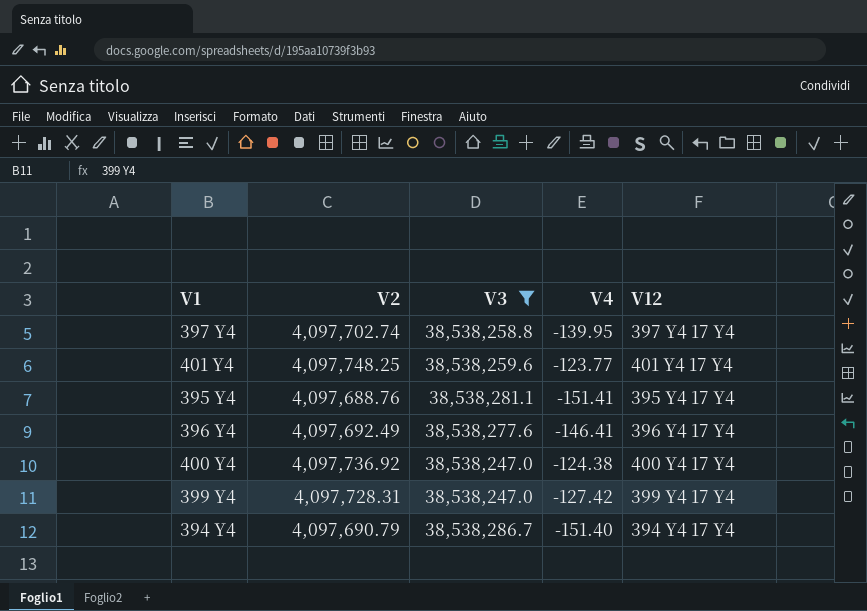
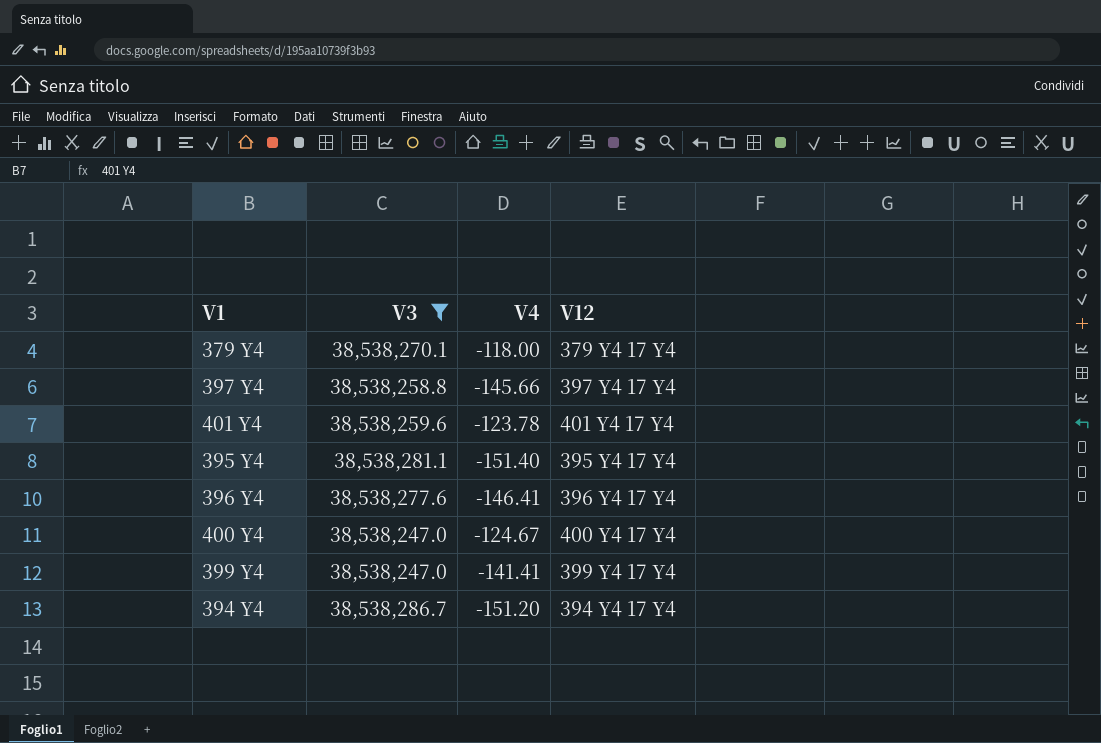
column V2 | position: 2 -> none
row 379 Y4: none -> 38,538,270.1 | -118.00 | 379 Y4 17 Y4
397 Y4 | V4: -139.95 -> -145.66
401 Y4 | V4: -123.77 -> -123.78
395 Y4 | V4: -151.41 -> -151.40
400 Y4 | V4: -124.38 -> -124.67
399 Y4 | V4: -127.42 -> -141.41
394 Y4 | V4: -151.40 -> -151.20

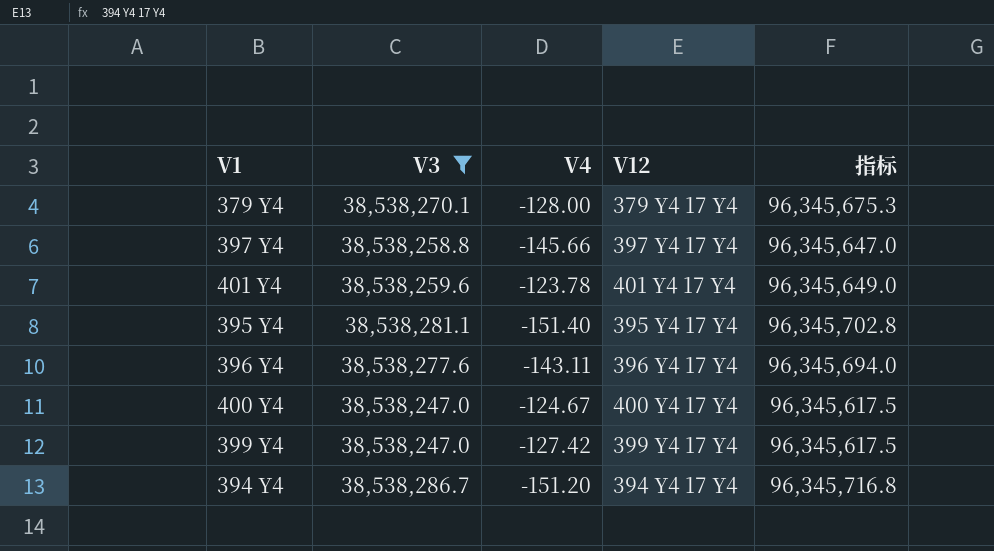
column 指标 | formula: none -> [V3] * 2.5
379 Y4 | V4: -118.00 -> -128.00
396 Y4 | V4: -146.41 -> -143.11
399 Y4 | V4: -141.41 -> -127.42

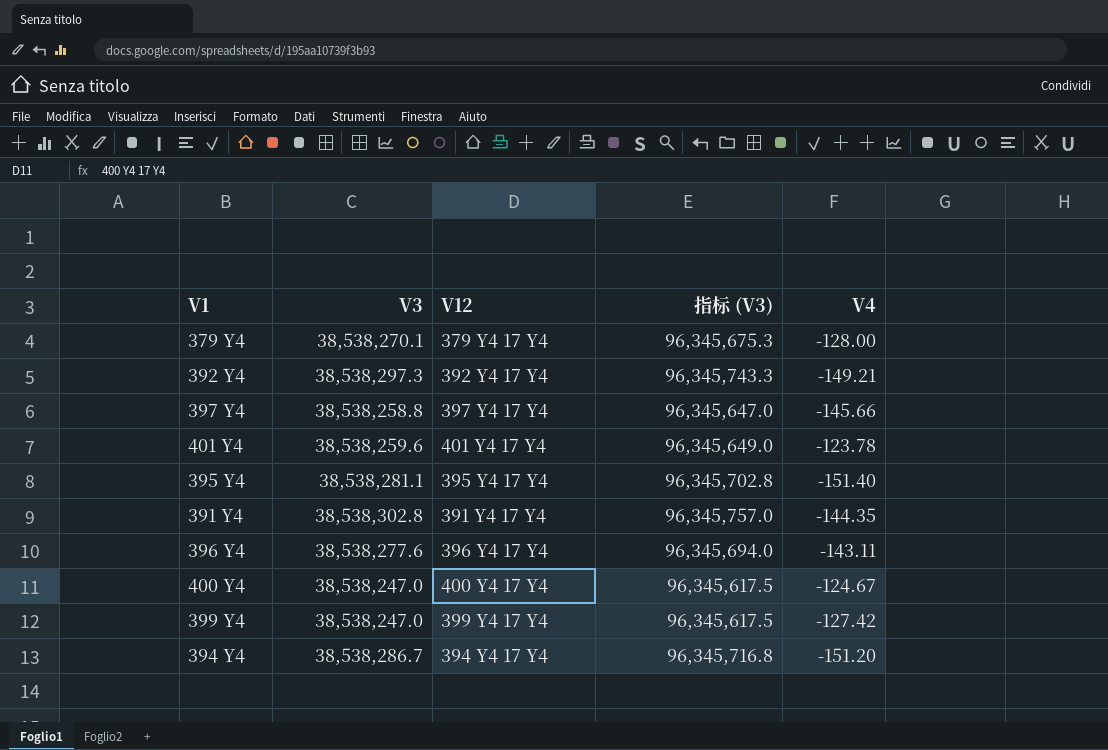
filter: V3 <= 38,538,286.7 -> none
column name: 指标 -> 指标 (V3)
column V4 | position: 3 -> 5

